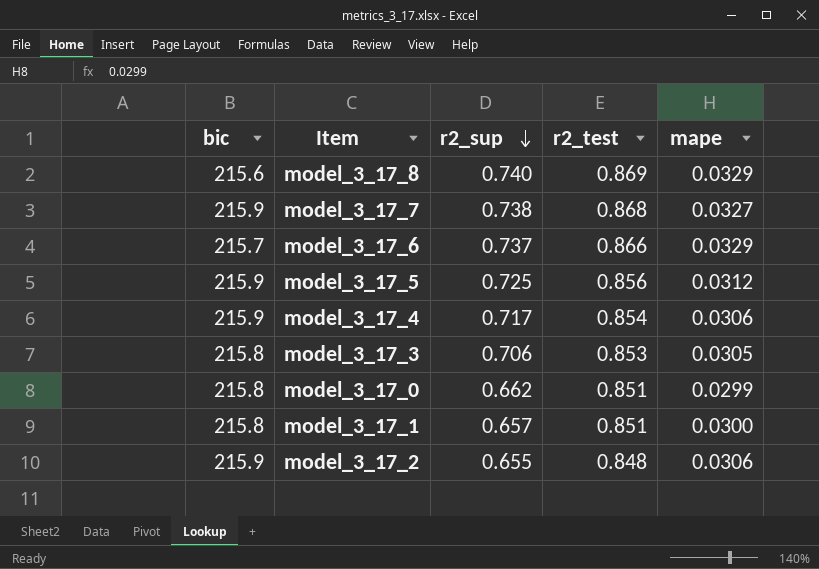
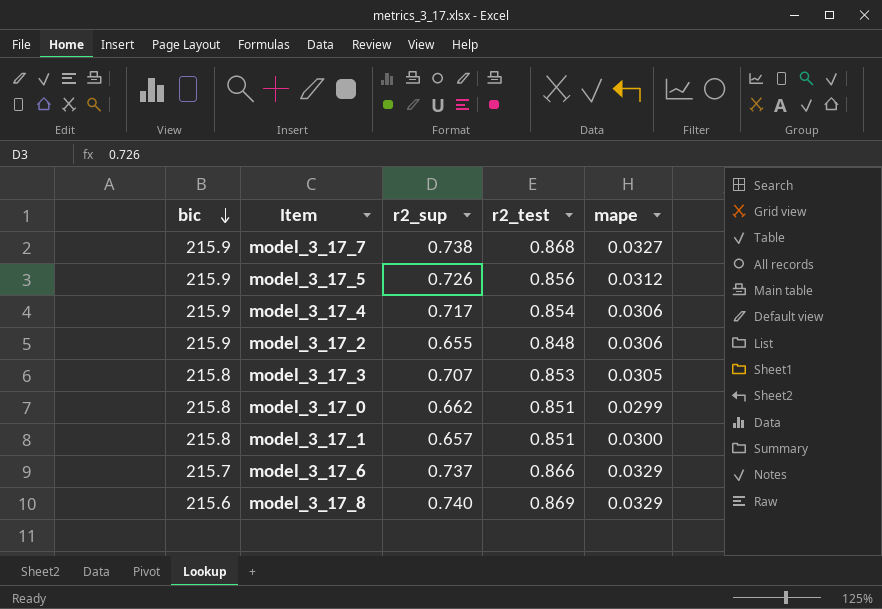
row order: r2_sup descending -> bic descending
model_3_17_5 | r2_sup: 0.725 -> 0.726
model_3_17_3 | r2_sup: 0.706 -> 0.707

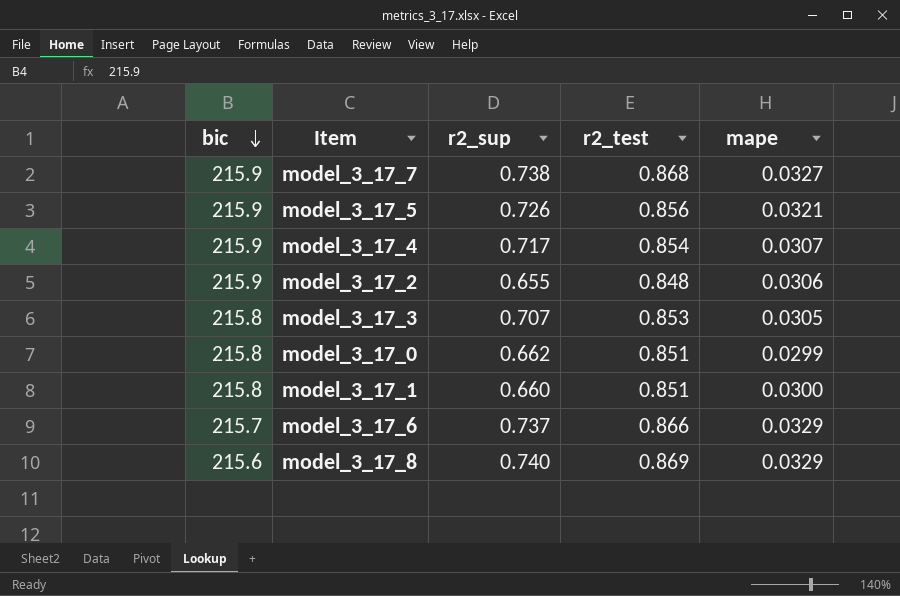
model_3_17_5 | mape: 0.0312 -> 0.0321
model_3_17_4 | mape: 0.0306 -> 0.0307
model_3_17_1 | r2_sup: 0.657 -> 0.660

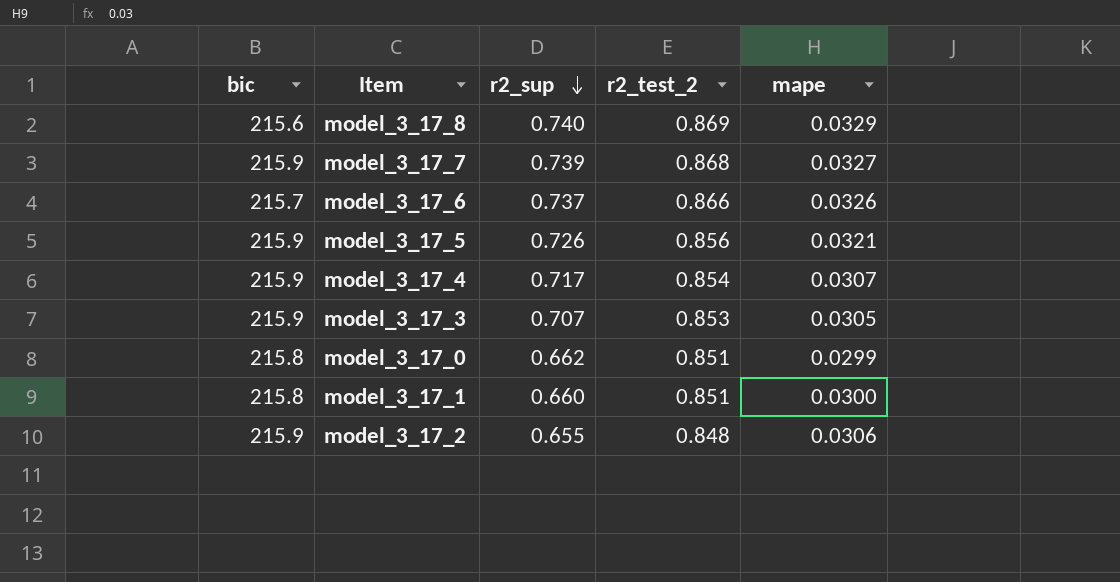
row order: bic descending -> r2_sup descending
column name: r2_test -> r2_test_2
model_3_17_7 | r2_sup: 0.738 -> 0.739
model_3_17_6 | mape: 0.0329 -> 0.0326
model_3_17_3 | bic: 215.8 -> 215.9

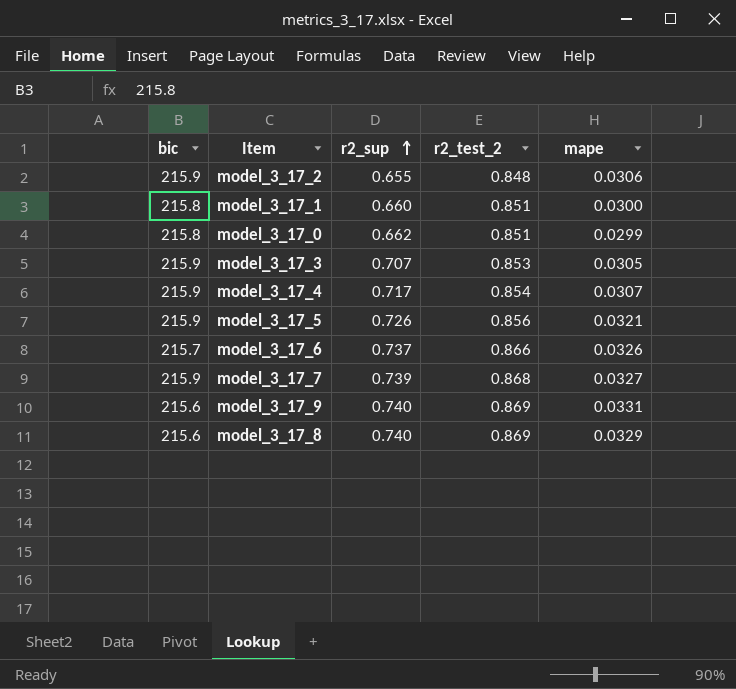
row order: r2_sup descending -> r2_sup ascending
row model_3_17_9: none -> 215.6 | 0.740 | 0.869 | 0.0331

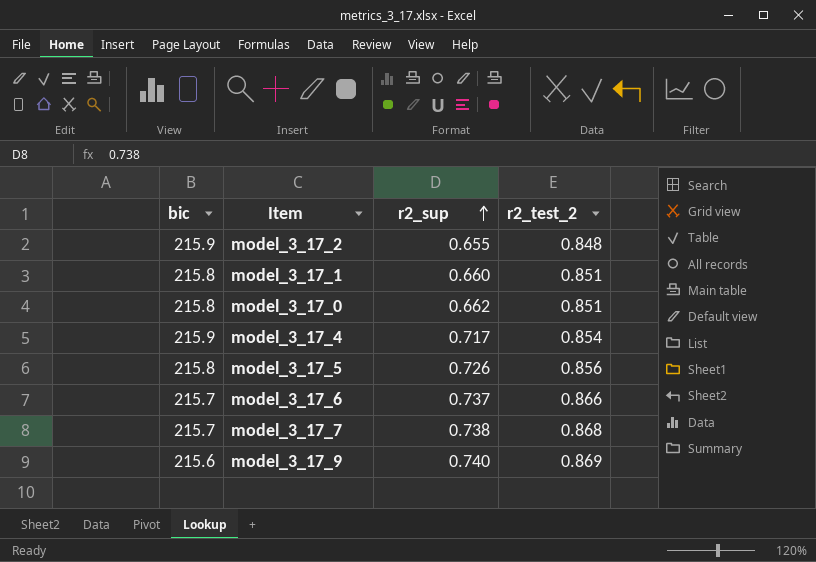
column mape | position: 5 -> none
row model_3_17_3: 215.9 | 0.707 | 0.853 | 0.0305 -> none
row model_3_17_8: 215.6 | 0.740 | 0.869 | 0.0329 -> none
model_3_17_5 | bic: 215.9 -> 215.8
model_3_17_7 | bic: 215.9 -> 215.7
model_3_17_7 | r2_sup: 0.739 -> 0.738

